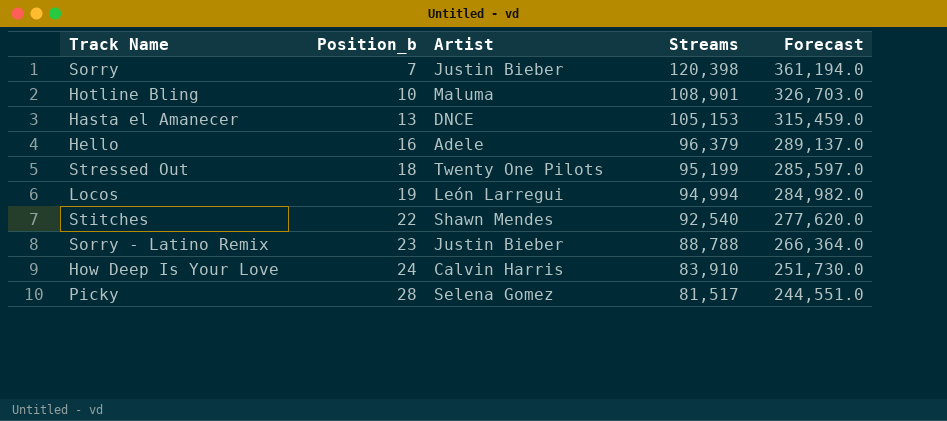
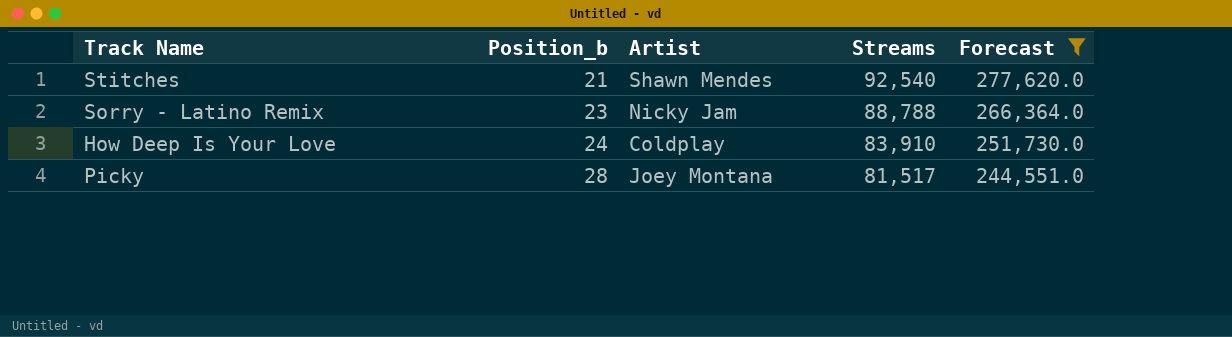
filter: none -> Forecast <= 277,620.0
Stitches | Position_b: 22 -> 21
Sorry - Latino Remix | Artist: Justin Bieber -> Nicky Jam
How Deep Is Your Love | Artist: Calvin Harris -> Coldplay
Picky | Artist: Selena Gomez -> Joey Montana

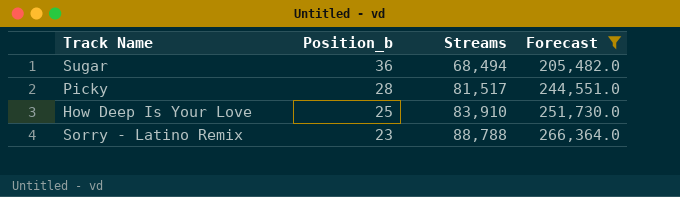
row order: Position_b ascending -> Position_b descending
column Artist | position: 3 -> none
row Stitches: 21 | Shawn Mendes | 92,540 | 277,620.0 -> none
row Sugar: none -> 36 | 68,494 | 205,482.0
How Deep Is Your Love | Position_b: 24 -> 25

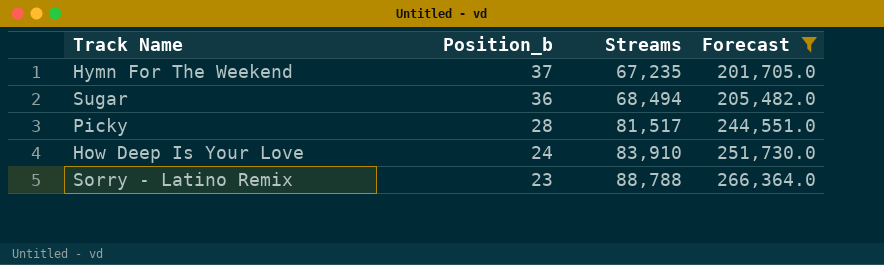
row Hymn For The Weekend: none -> 37 | 67,235 | 201,705.0
How Deep Is Your Love | Position_b: 25 -> 24

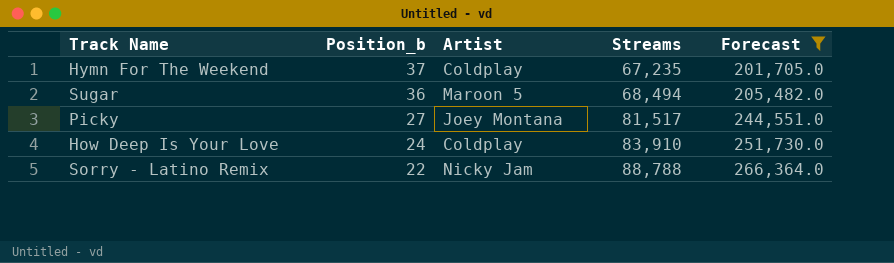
column Artist | position: none -> 3
Picky | Position_b: 28 -> 27
Sorry - Latino Remix | Position_b: 23 -> 22

